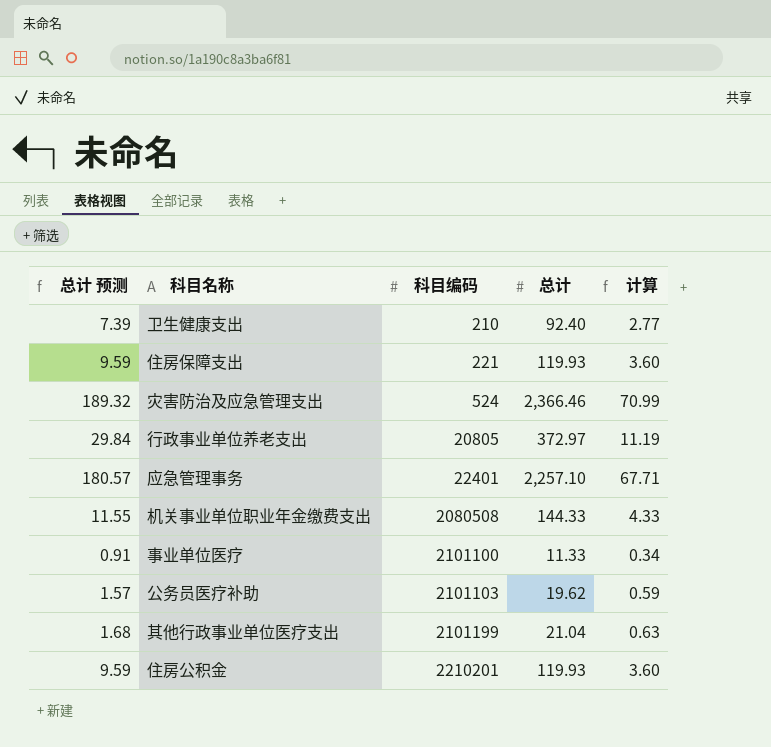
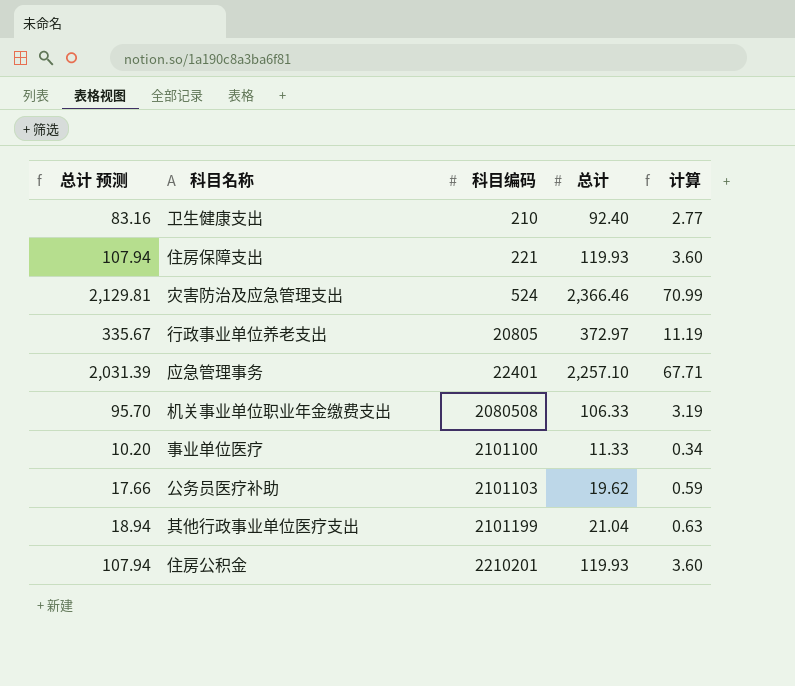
column 总计 预测 | formula: [总计] * 0.08 -> [总计] * 0.9
机关事业单位职业年金缴费支出 | 总计: 144.33 -> 106.33
机关事业单位职业年金缴费支出 | 计算: 4.33 -> 3.19

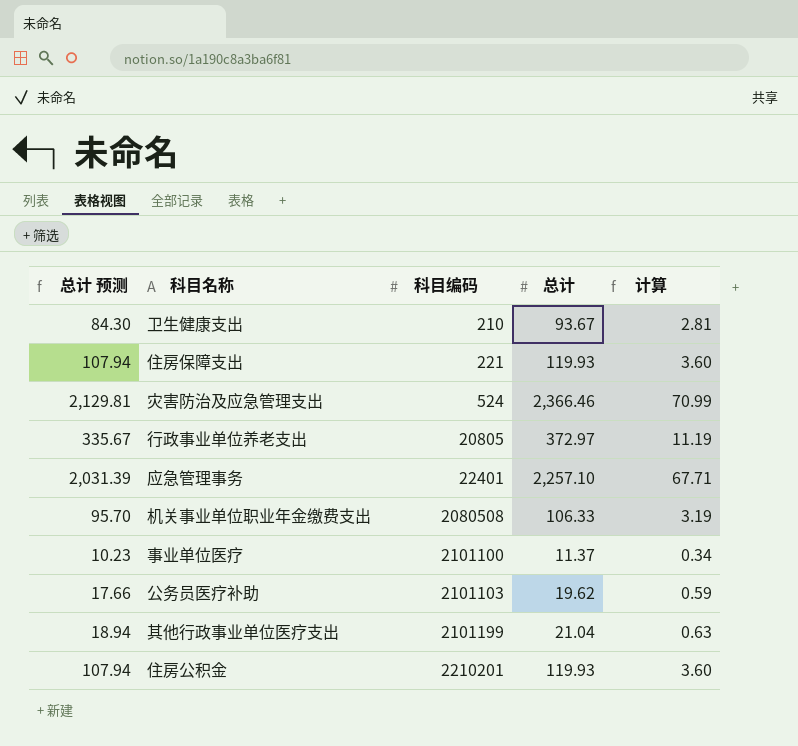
卫生健康支出 | 总计 预测: 83.16 -> 84.30
卫生健康支出 | 总计: 92.40 -> 93.67
卫生健康支出 | 计算: 2.77 -> 2.81
事业单位医疗 | 总计 预测: 10.20 -> 10.23
事业单位医疗 | 总计: 11.33 -> 11.37

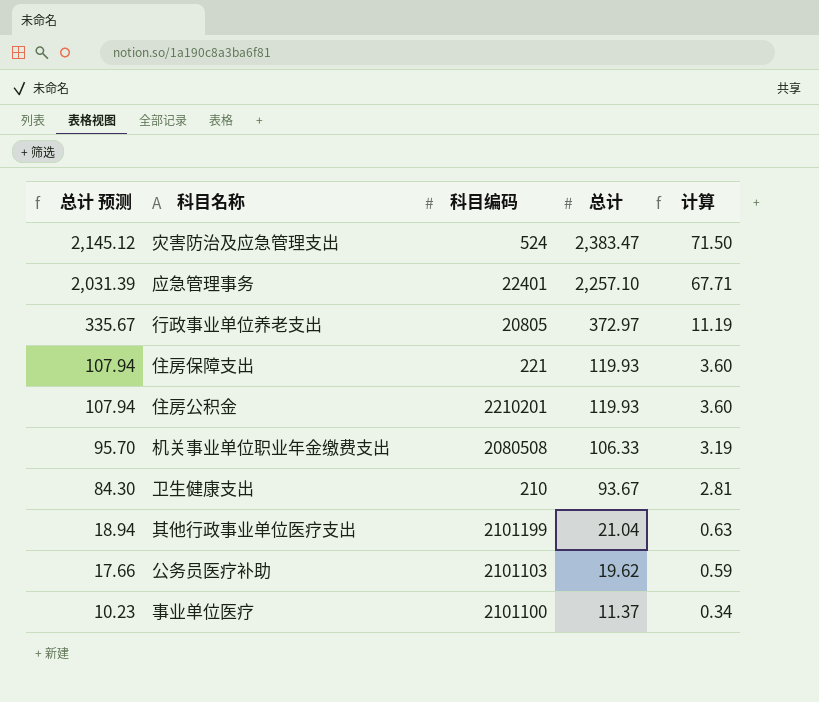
row order: 科目编码 ascending -> 总计 预测 descending
灾害防治及应急管理支出 | 总计 预测: 2,129.81 -> 2,145.12
灾害防治及应急管理支出 | 总计: 2,366.46 -> 2,383.47
灾害防治及应急管理支出 | 计算: 70.99 -> 71.50

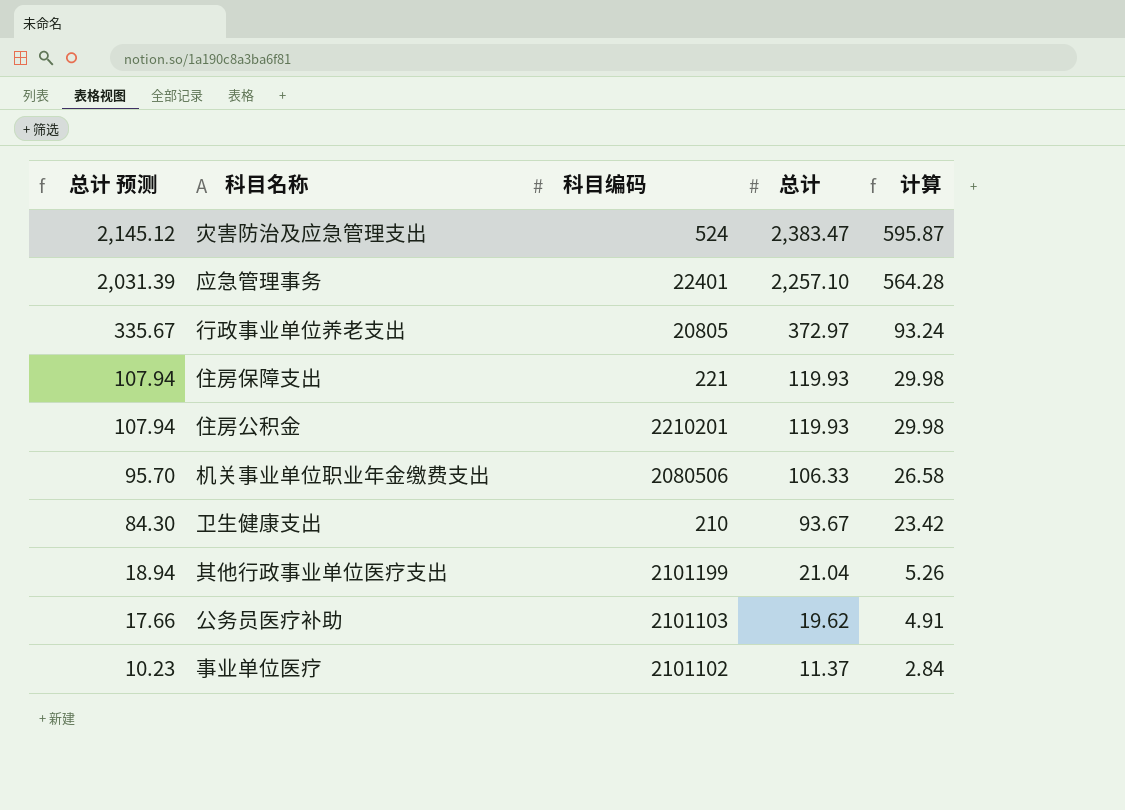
column 计算 | formula: [总计] * 0.03 -> [总计] * 0.25
机关事业单位职业年金缴费支出 | 科目编码: 2080508 -> 2080506
事业单位医疗 | 科目编码: 2101100 -> 2101102

